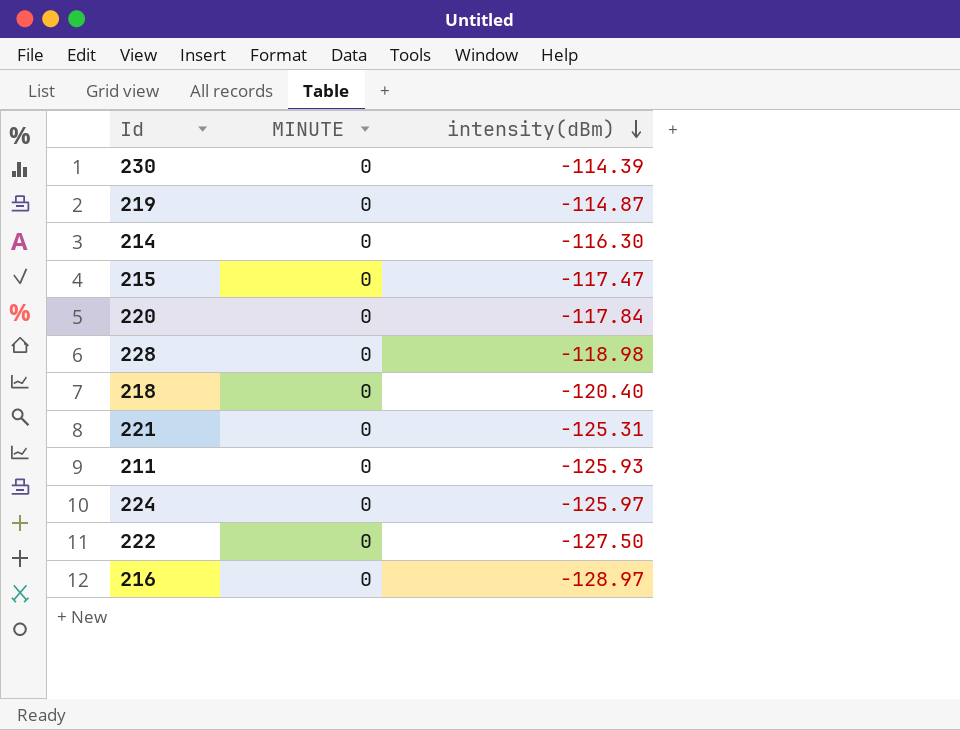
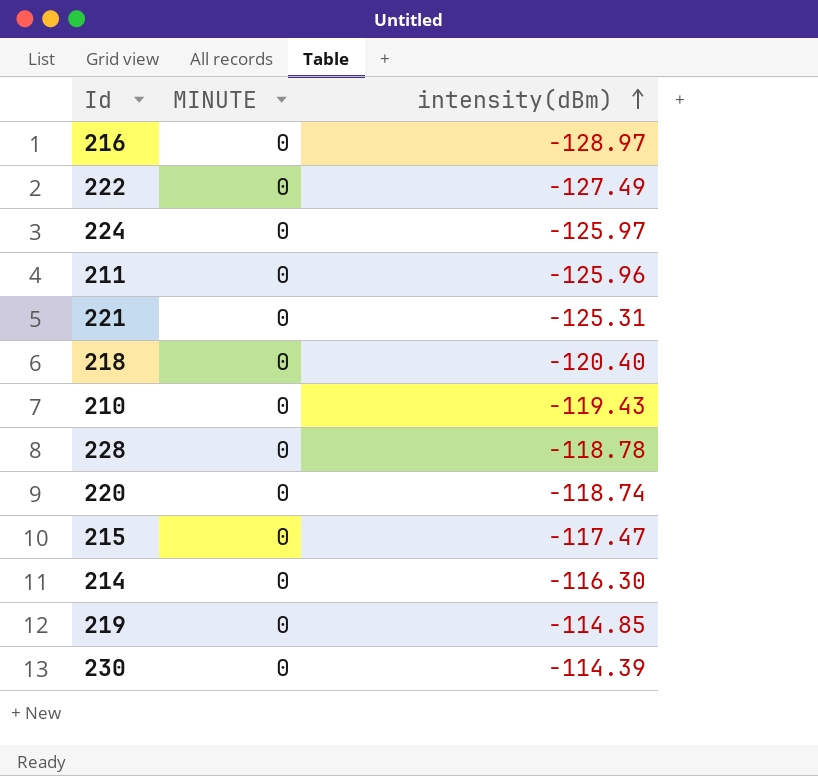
row order: intensity(dBm) descending -> intensity(dBm) ascending
222 | intensity(dBm): -127.50 -> -127.49
211 | intensity(dBm): -125.93 -> -125.96
row 210: none -> 0 | -119.43
228 | intensity(dBm): -118.98 -> -118.78
220 | intensity(dBm): -117.84 -> -118.74
219 | intensity(dBm): -114.87 -> -114.85

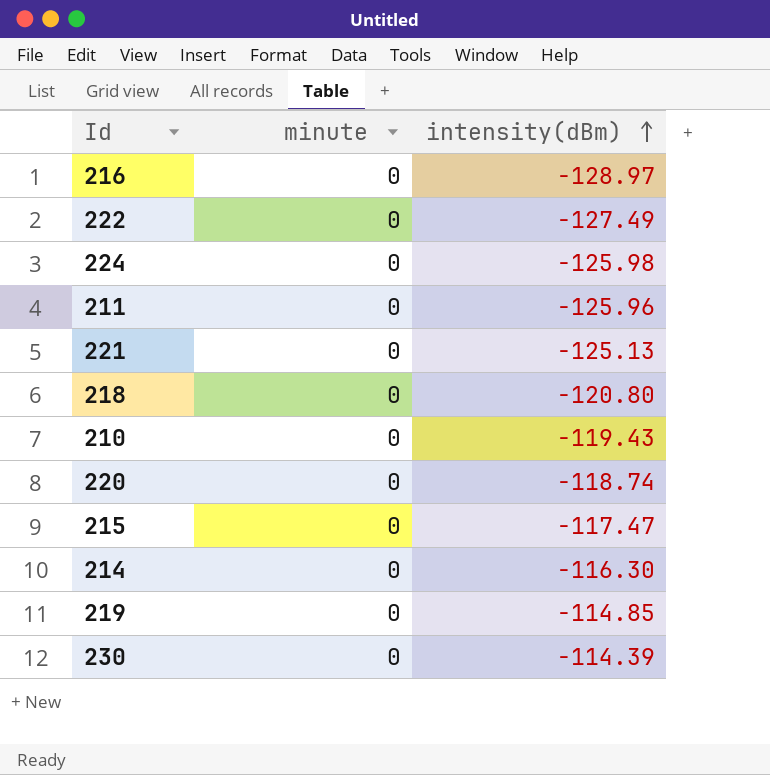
column name: MINUTE -> minute
row 228: 0 | -118.78 -> none
224 | intensity(dBm): -125.97 -> -125.98
221 | intensity(dBm): -125.31 -> -125.13
218 | intensity(dBm): -120.40 -> -120.80

